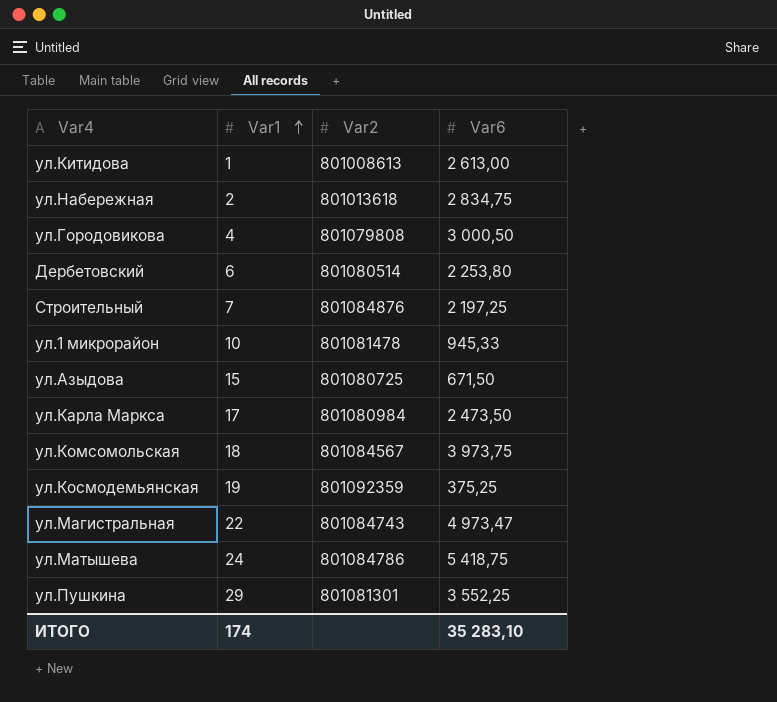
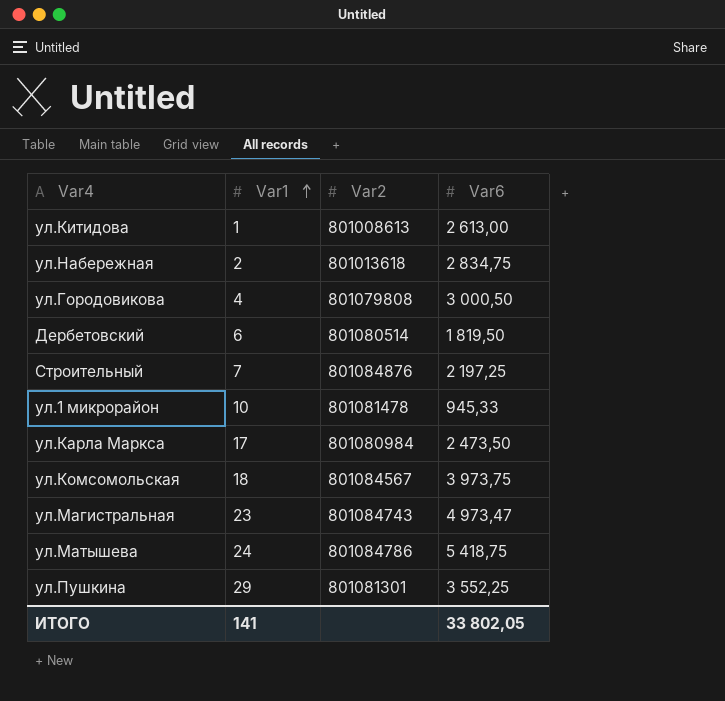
row ул.Азыдова: 15 | 801080725 | 671,50 -> none
row ул.Космодемьянская: 19 | 801092359 | 375,25 -> none
Дербетовский | Var6: 2 253,80 -> 1 819,50
ул.Магистральная | Var1: 22 -> 23
ИТОГО | Var1: 174 -> 141
ИТОГО | Var6: 35 283,10 -> 33 802,05

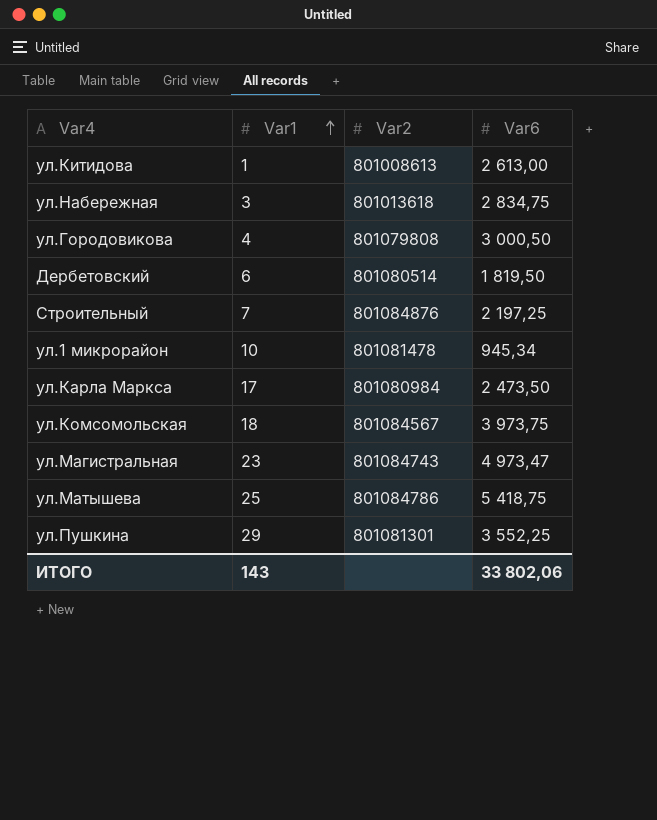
ул.Набережная | Var1: 2 -> 3
ул.1 микрорайон | Var6: 945,33 -> 945,34
ул.Матышева | Var1: 24 -> 25
ИТОГО | Var1: 141 -> 143
ИТОГО | Var6: 33 802,05 -> 33 802,06

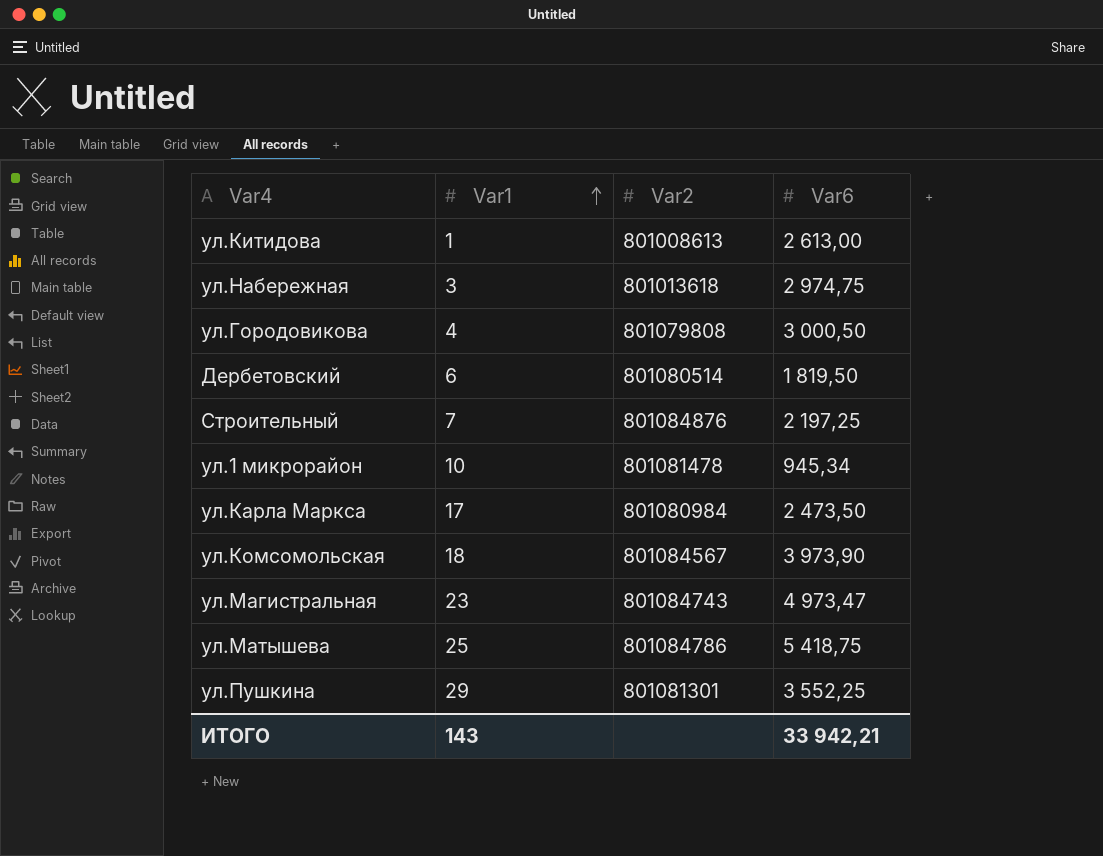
ул.Набережная | Var6: 2 834,75 -> 2 974,75
ул.Комсомольская | Var6: 3 973,75 -> 3 973,90
ИТОГО | Var6: 33 802,06 -> 33 942,21

